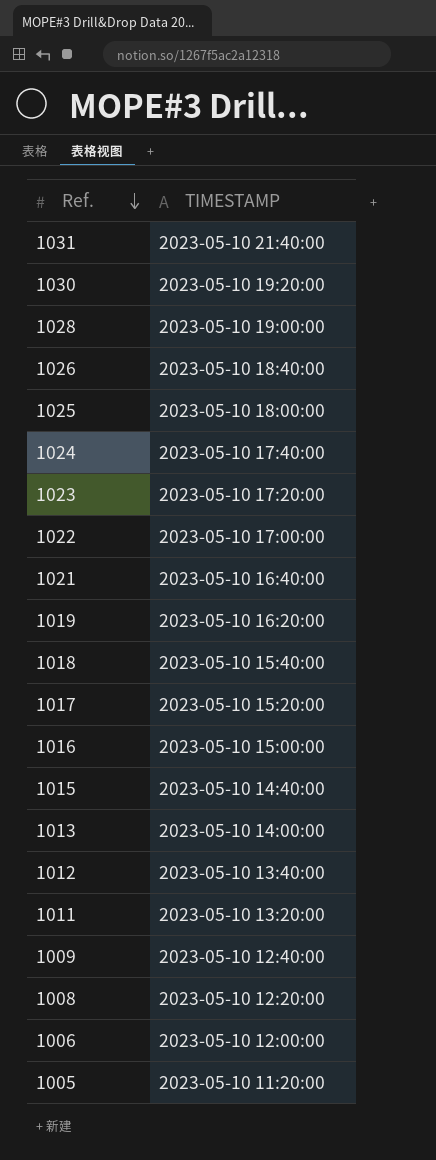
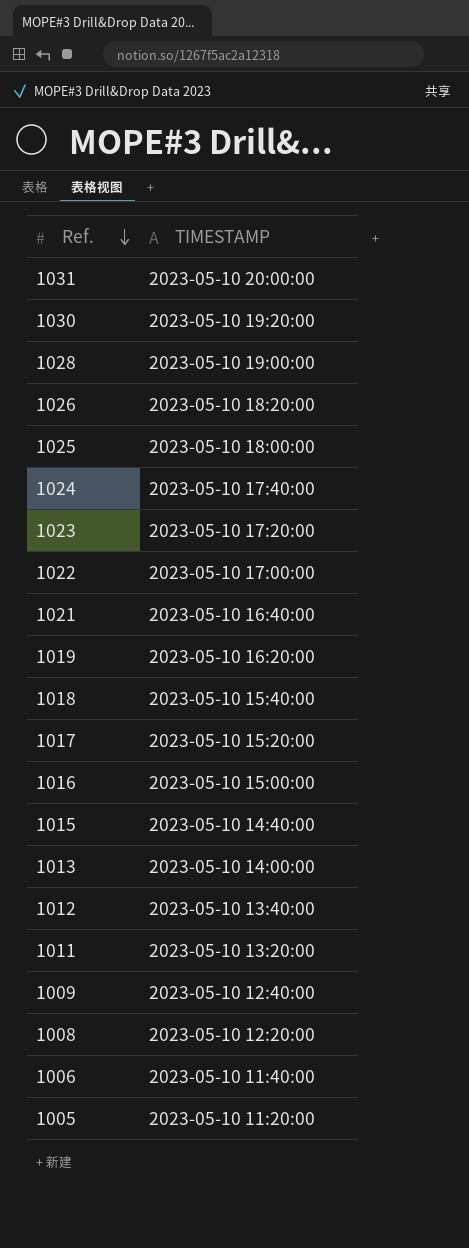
1031 | TIMESTAMP: 2023-05-10 21:40:00 -> 2023-05-10 20:00:00
1026 | TIMESTAMP: 2023-05-10 18:40:00 -> 2023-05-10 18:20:00
1006 | TIMESTAMP: 2023-05-10 12:00:00 -> 2023-05-10 11:40:00

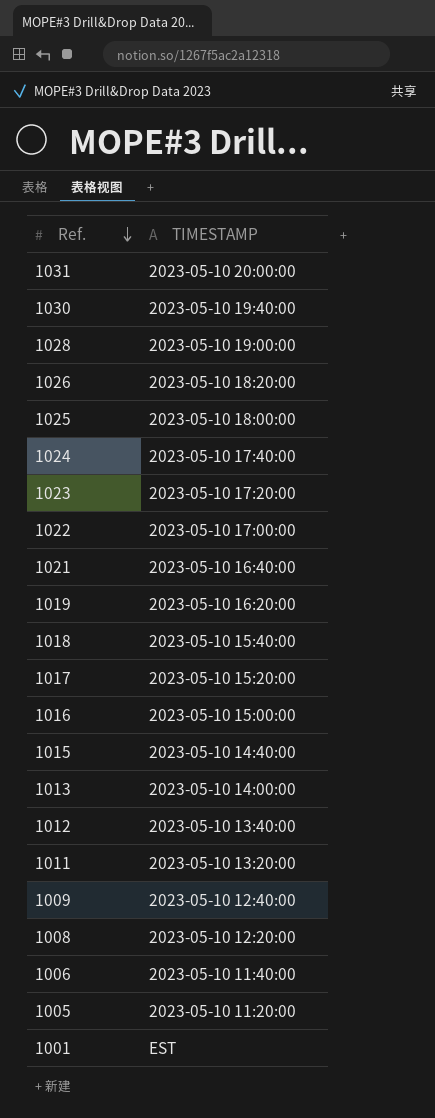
1030 | TIMESTAMP: 2023-05-10 19:20:00 -> 2023-05-10 19:40:00
row 1001: none -> EST

